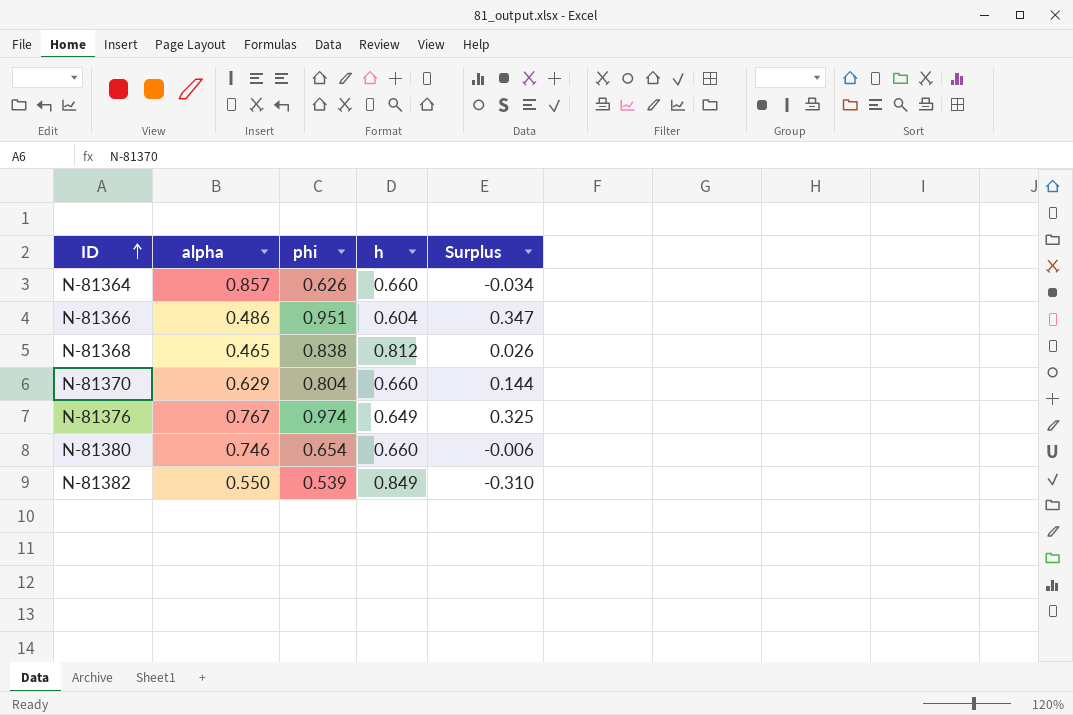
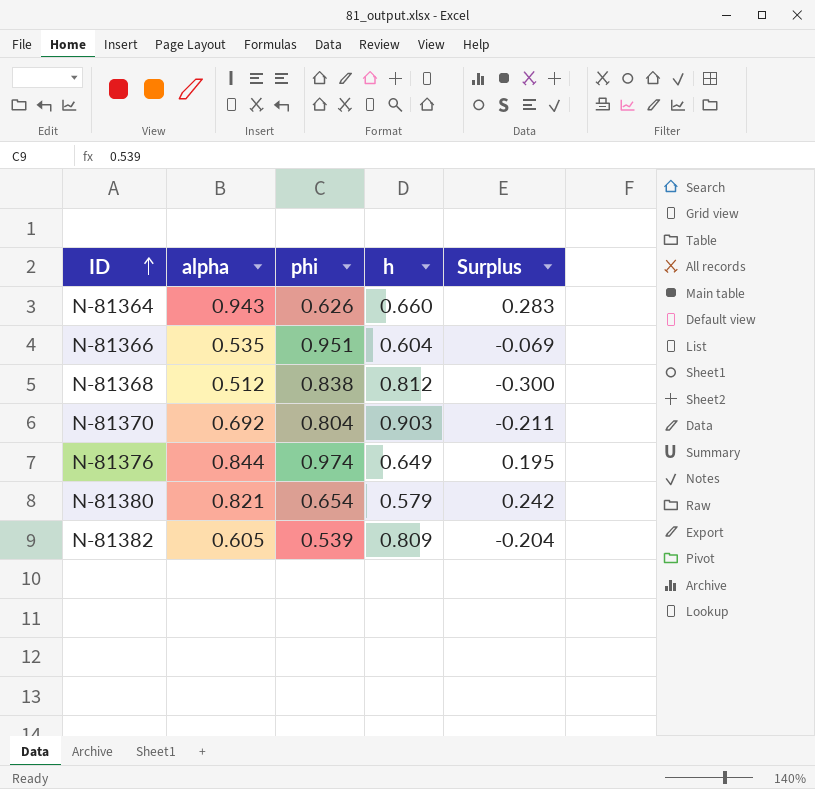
column Surplus | formula: [phi] - [h] -> [alpha] - [h]
N-81364 | alpha: 0.857 -> 0.943
N-81366 | alpha: 0.486 -> 0.535
N-81368 | alpha: 0.465 -> 0.512
N-81370 | alpha: 0.629 -> 0.692
N-81370 | h: 0.660 -> 0.903
N-81376 | alpha: 0.767 -> 0.844
N-81380 | alpha: 0.746 -> 0.821
N-81380 | h: 0.660 -> 0.579
N-81382 | alpha: 0.550 -> 0.605
N-81382 | h: 0.849 -> 0.809

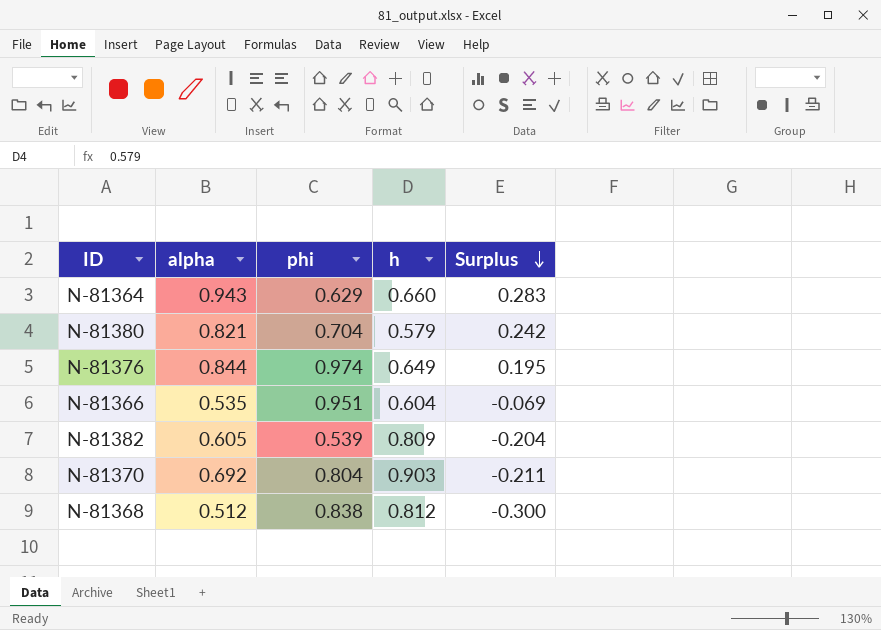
row order: ID ascending -> Surplus descending
N-81364 | phi: 0.626 -> 0.629
N-81380 | phi: 0.654 -> 0.704

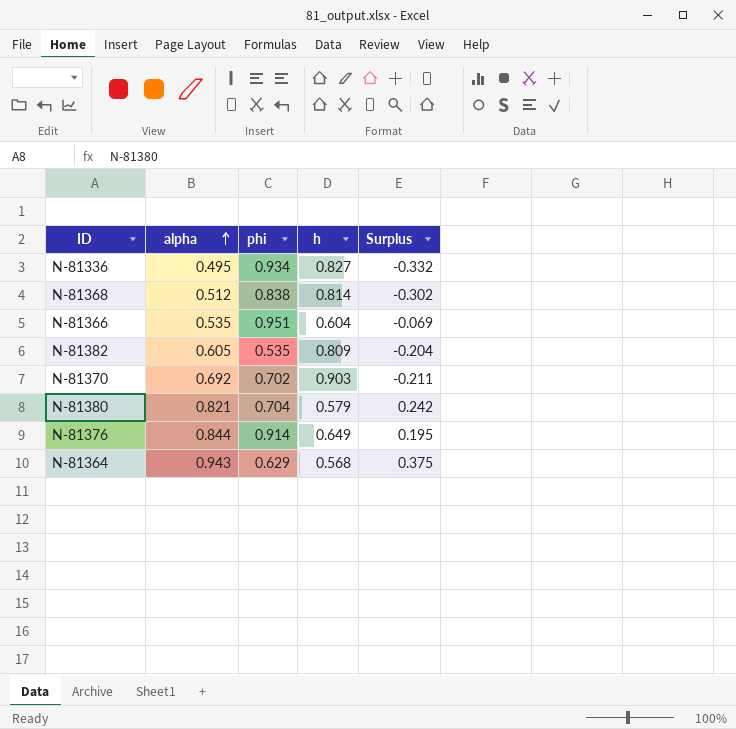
row order: Surplus descending -> alpha ascending
row N-81336: none -> 0.495 | 0.934 | 0.827 | -0.332
N-81368 | h: 0.812 -> 0.814
N-81368 | Surplus: -0.300 -> -0.302
N-81382 | phi: 0.539 -> 0.535
N-81370 | phi: 0.804 -> 0.702
N-81376 | phi: 0.974 -> 0.914
N-81364 | h: 0.660 -> 0.568
N-81364 | Surplus: 0.283 -> 0.375

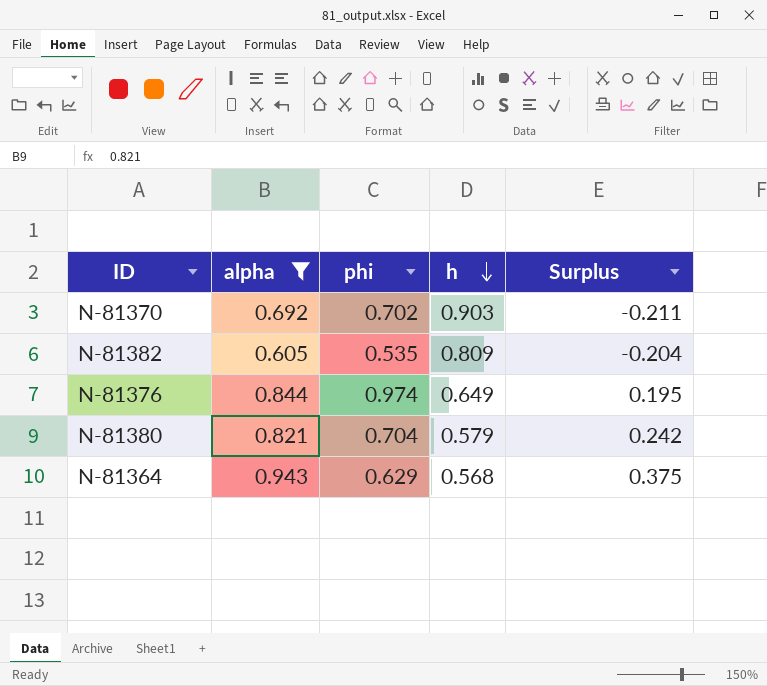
filter: none -> alpha >= 0.605
row order: alpha ascending -> h descending
N-81376 | phi: 0.914 -> 0.974

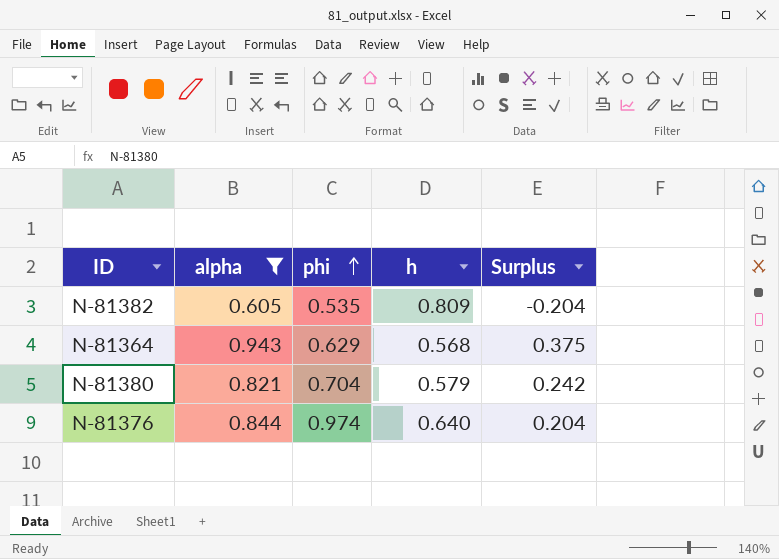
row order: h descending -> phi ascending
row N-81370: 0.692 | 0.702 | 0.903 | -0.211 -> none
N-81376 | h: 0.649 -> 0.640
N-81376 | Surplus: 0.195 -> 0.204

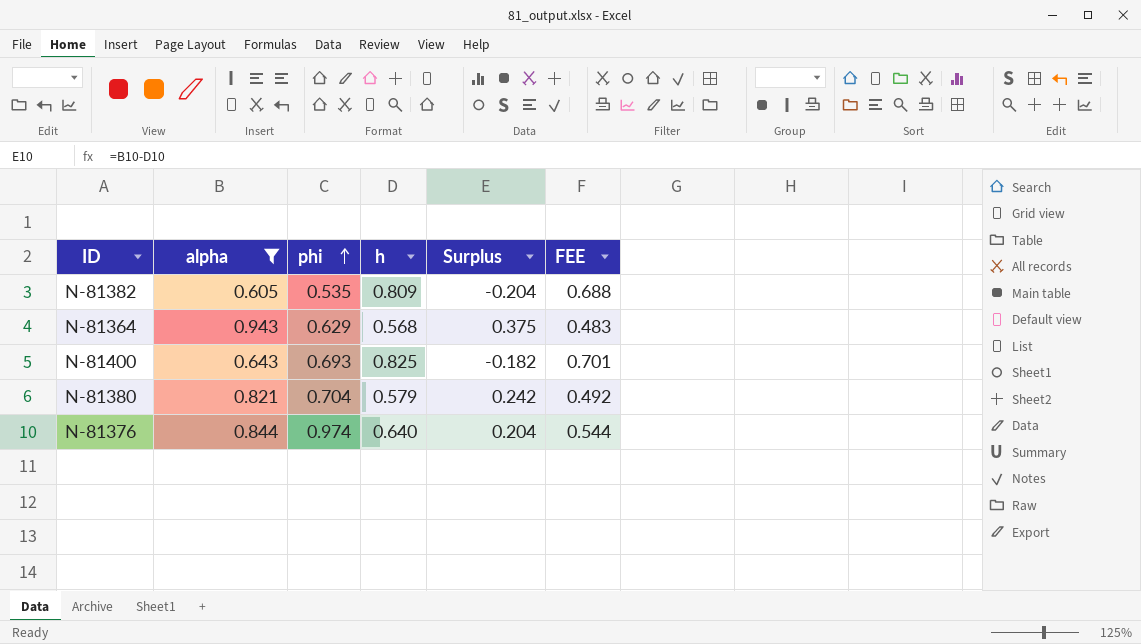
column FEE | formula: none -> [h] * 0.85
row N-81400: none -> 0.643 | 0.693 | 0.825 | -0.182 | 0.701

